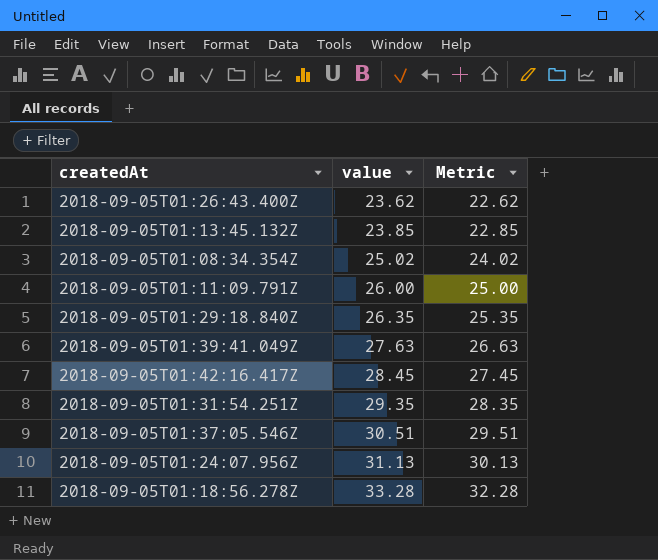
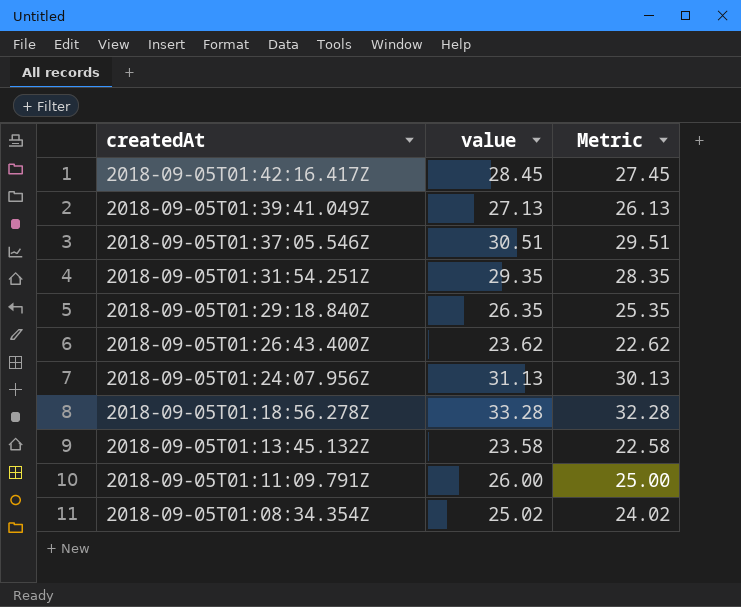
row order: value ascending -> createdAt descending
2018-09-05T01:39:41.049Z | value: 27.63 -> 27.13
2018-09-05T01:39:41.049Z | Metric: 26.63 -> 26.13
2018-09-05T01:13:45.132Z | value: 23.85 -> 23.58
2018-09-05T01:13:45.132Z | Metric: 22.85 -> 22.58

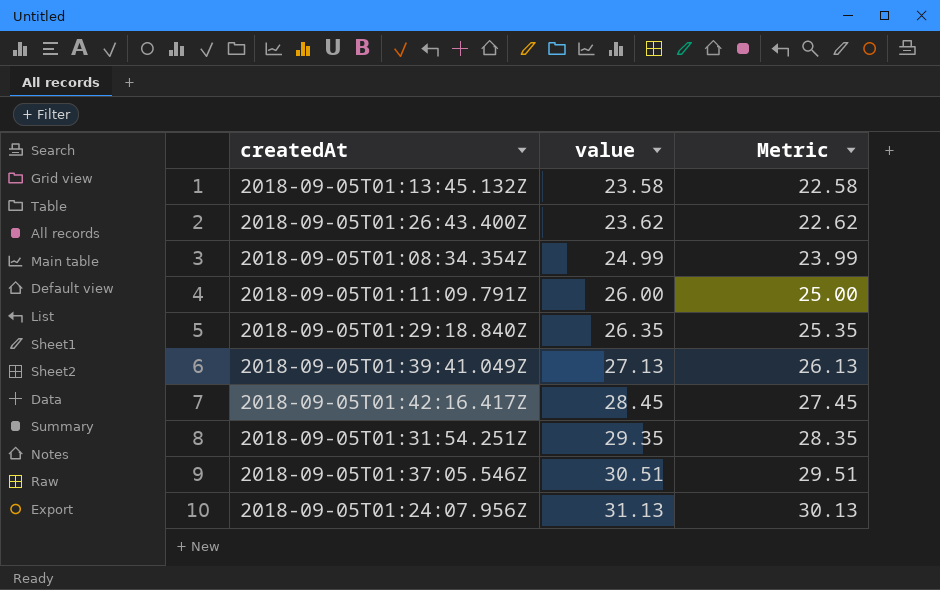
row order: createdAt descending -> value ascending
row 2018-09-05T01:18:56.278Z: 33.28 | 32.28 -> none
2018-09-05T01:08:34.354Z | value: 25.02 -> 24.99
2018-09-05T01:08:34.354Z | Metric: 24.02 -> 23.99

